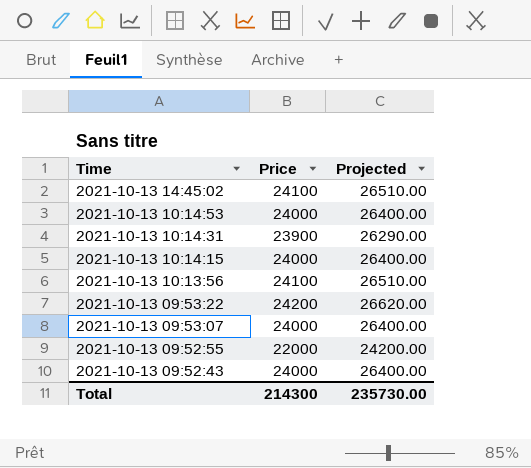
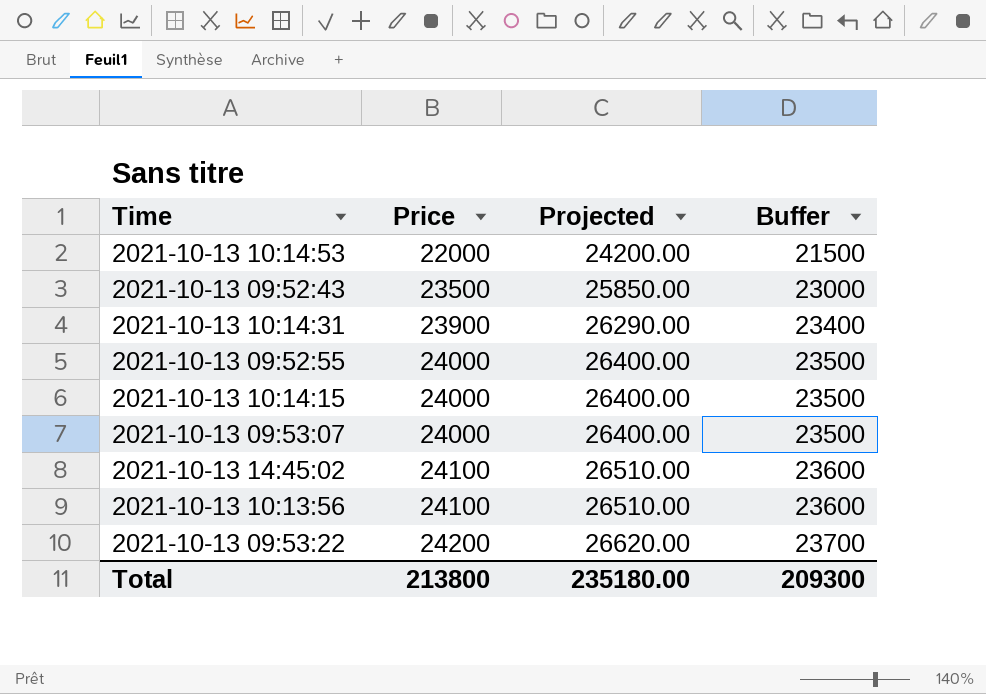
row order: Time descending -> Price ascending
column Buffer | formula: none -> [Price] - 500
2021-10-13 10:14:53 | Price: 24000 -> 22000
2021-10-13 10:14:53 | Projected: 26400.00 -> 24200.00
2021-10-13 09:52:43 | Price: 24000 -> 23500
2021-10-13 09:52:43 | Projected: 26400.00 -> 25850.00
2021-10-13 09:52:55 | Price: 22000 -> 24000
2021-10-13 09:52:55 | Projected: 24200.00 -> 26400.00
Total | Price: 214300 -> 213800
Total | Projected: 235730.00 -> 235180.00

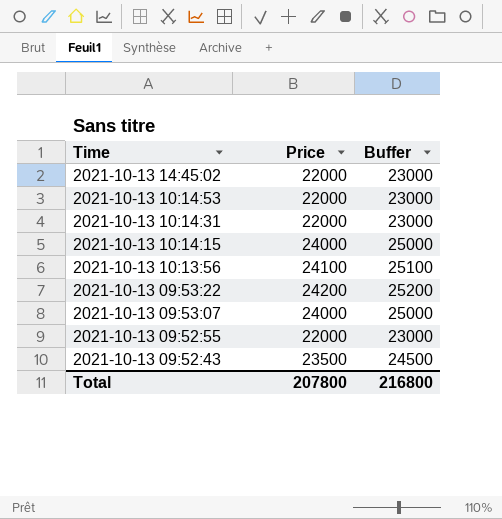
row order: Price ascending -> Time descending
column Projected | formula: [Price] * 1.1 -> none
column Buffer | formula: [Price] - 500 -> [Price] + 1000
2021-10-13 14:45:02 | Price: 24100 -> 22000
2021-10-13 10:14:31 | Price: 23900 -> 22000
2021-10-13 09:52:55 | Price: 24000 -> 22000
Total | Price: 213800 -> 207800
Total | Buffer: 209300 -> 216800

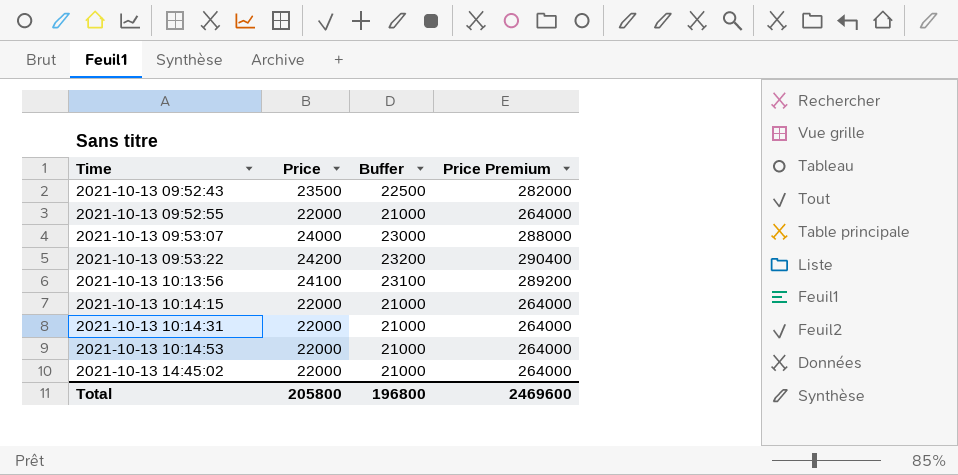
row order: Time descending -> Time ascending
column Buffer | formula: [Price] + 1000 -> [Price] - 1000
column Price Premium | formula: none -> [Price] * 12
2021-10-13 10:14:15 | Price: 24000 -> 22000
Total | Price: 207800 -> 205800
Total | Buffer: 216800 -> 196800

